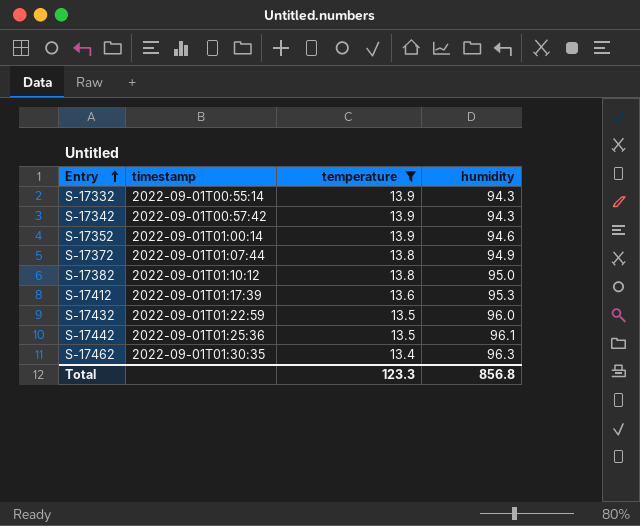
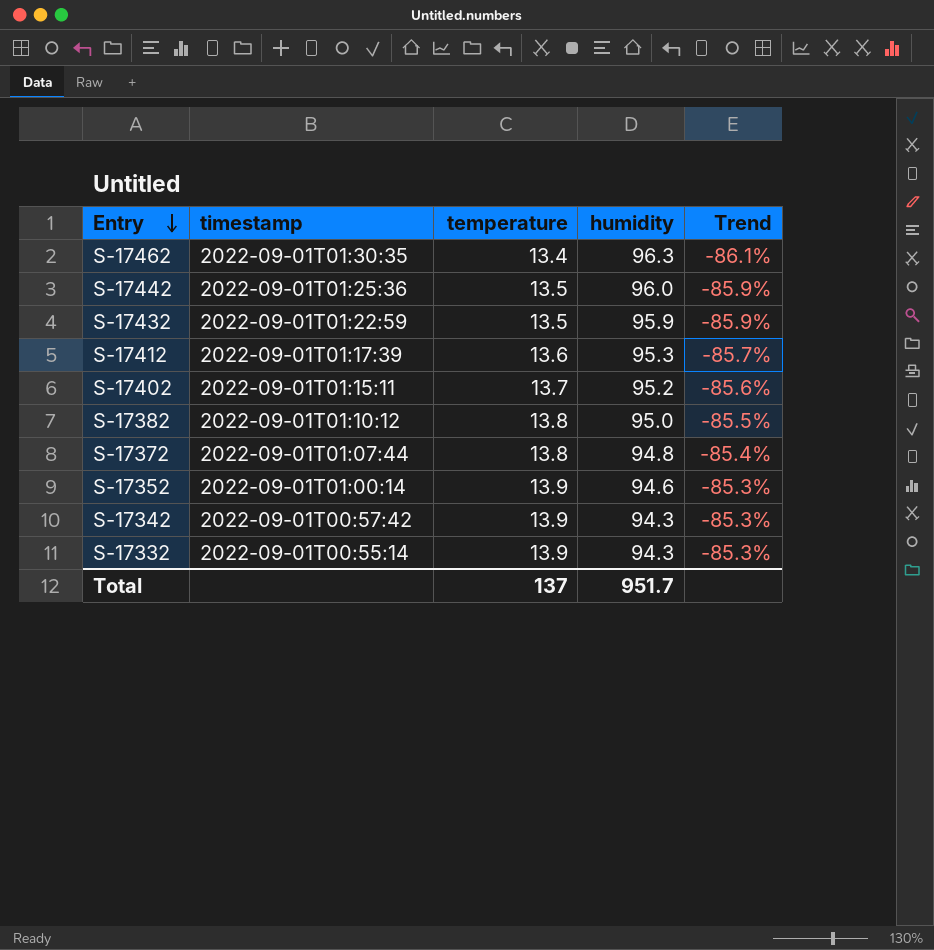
filter: temperature != 13.7 -> none
row order: Entry ascending -> Entry descending
column Trend | formula: none -> ([temperature] - [humidity]) / [humidity]
S-17442 | humidity: 96.1 -> 96.0
S-17432 | humidity: 96.0 -> 95.9
S-17372 | humidity: 94.9 -> 94.8
Total | temperature: 123.3 -> 137
Total | humidity: 856.8 -> 951.7

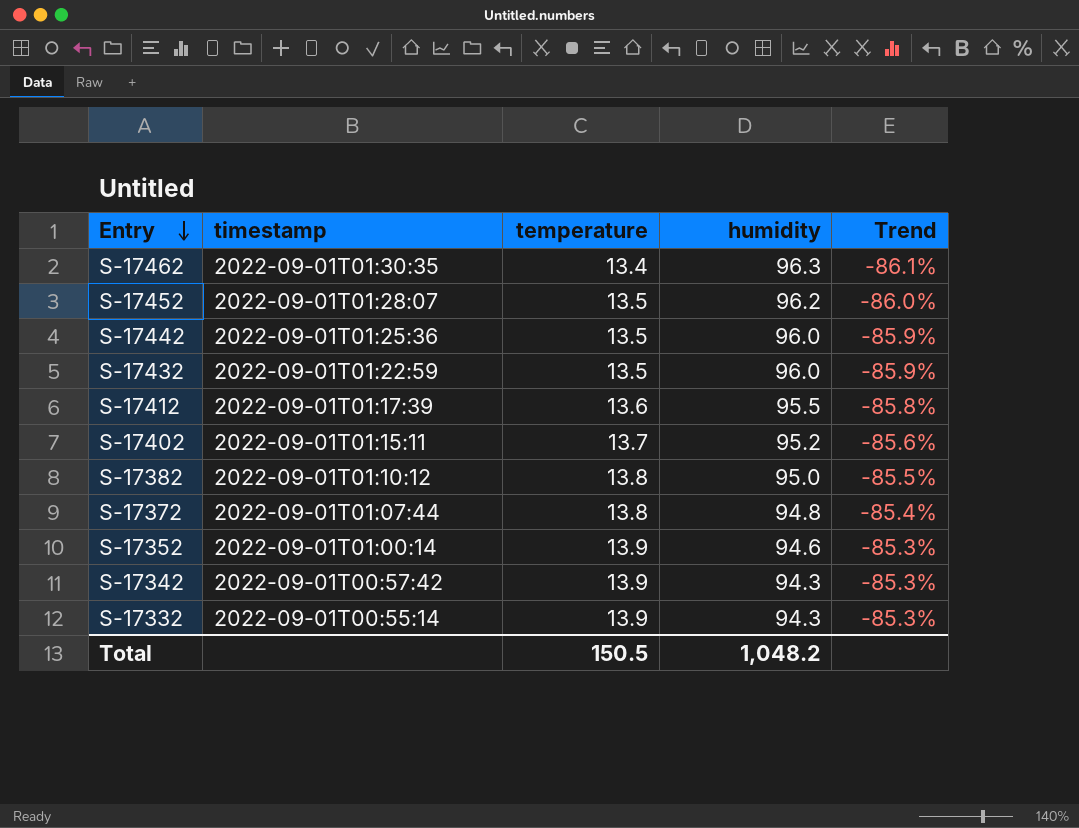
row S-17452: none -> 2022-09-01T01:28:07 | 13.5 | 96.2 | -86.0%
S-17432 | humidity: 95.9 -> 96.0
S-17412 | humidity: 95.3 -> 95.5
S-17412 | Trend: -85.7% -> -85.8%
Total | temperature: 137 -> 150.5
Total | humidity: 951.7 -> 1,048.2

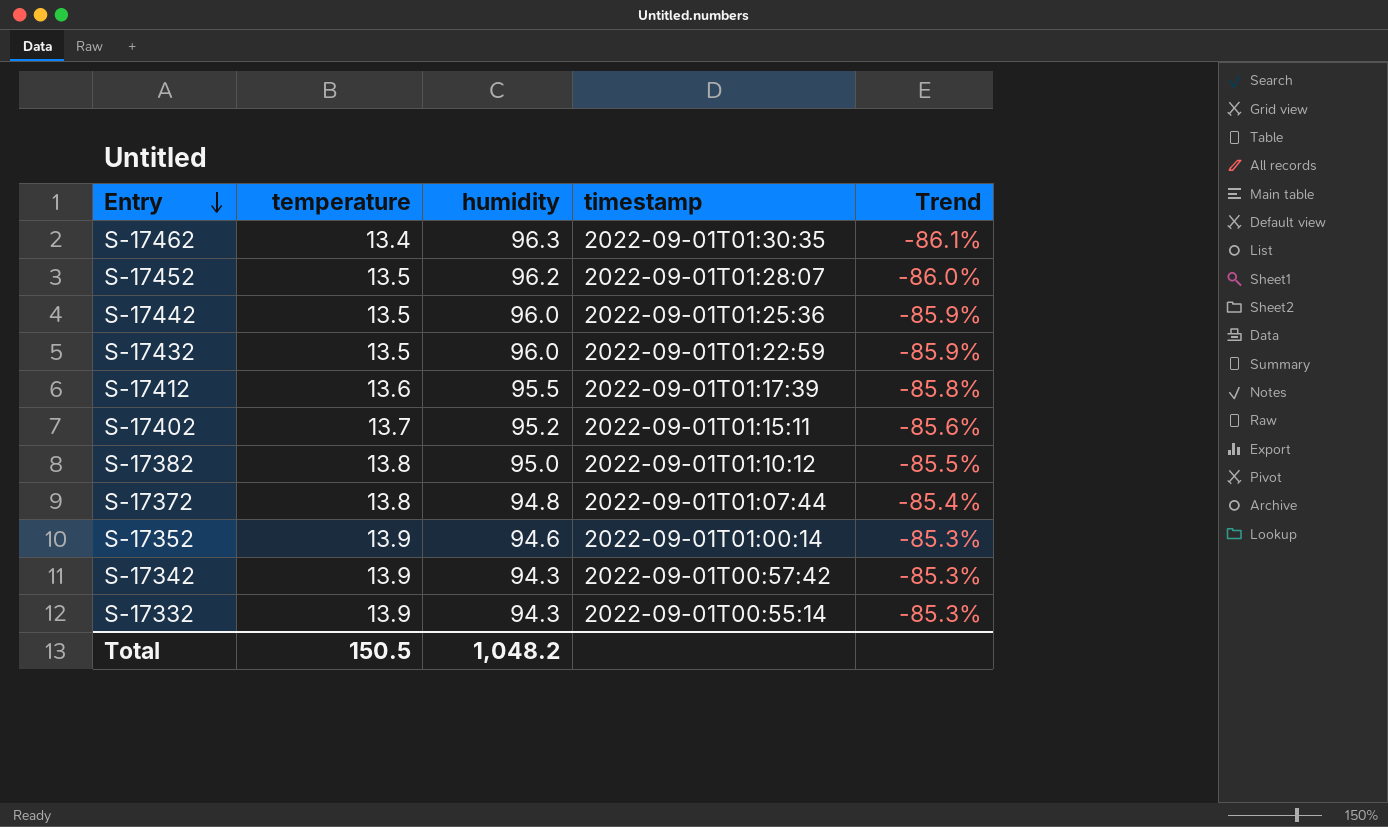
column timestamp | position: 2 -> 4

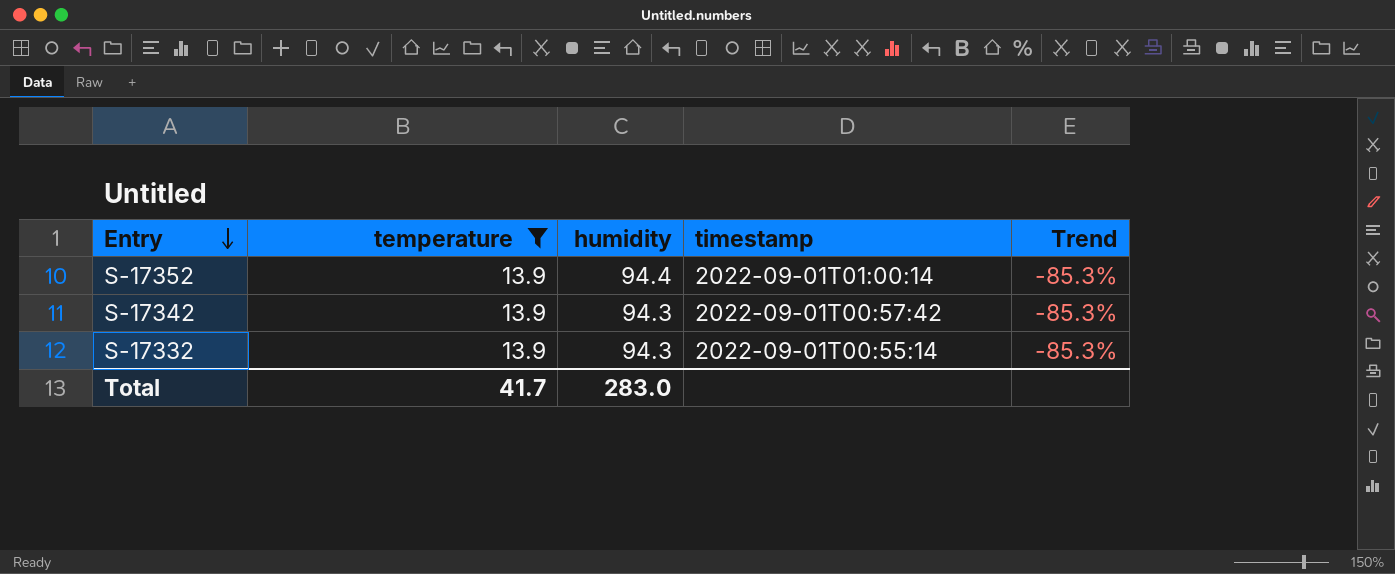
filter: none -> temperature = 13.9
S-17352 | humidity: 94.6 -> 94.4
Total | temperature: 150.5 -> 41.7
Total | humidity: 1,048.2 -> 283.0

